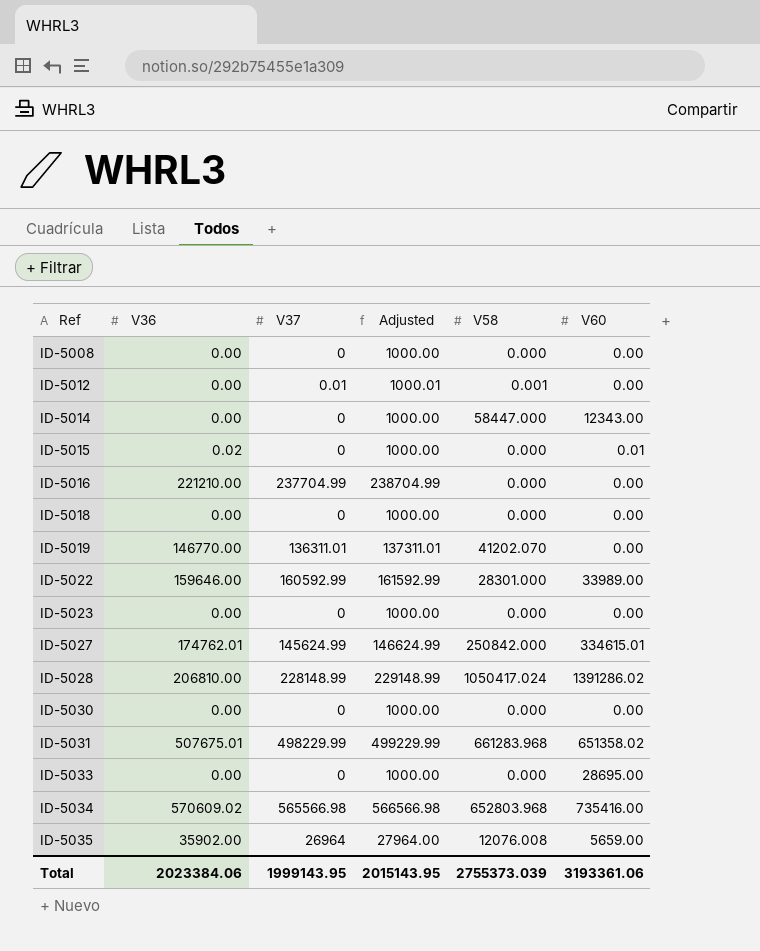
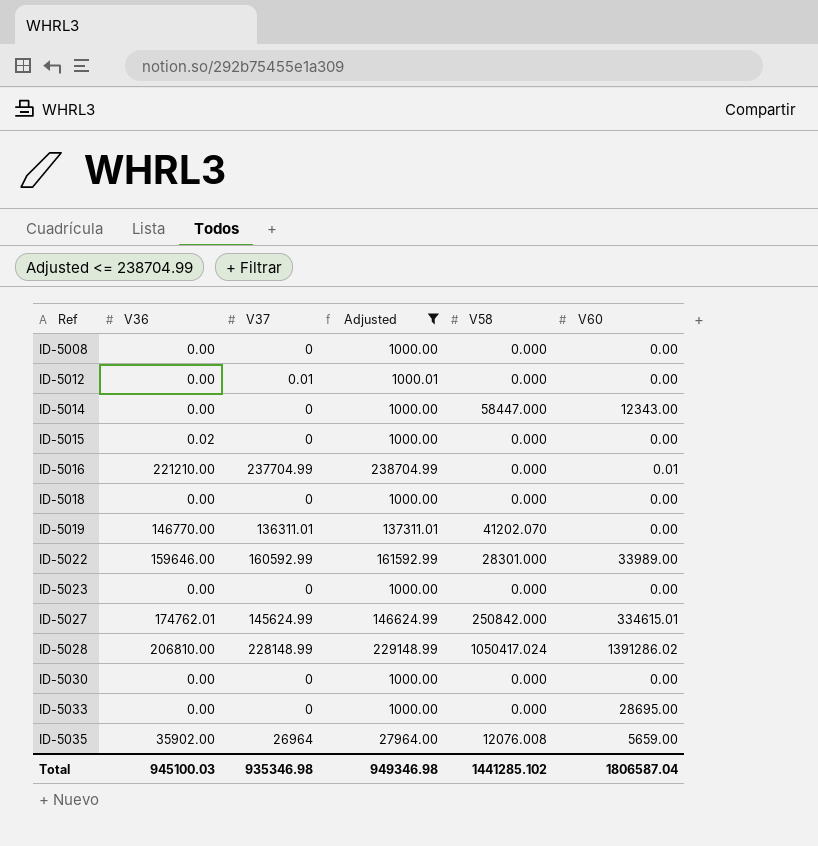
filter: none -> Adjusted <= 238704.99
ID-5012 | V58: 0.001 -> 0.000
ID-5015 | V60: 0.01 -> 0.00
ID-5016 | V60: 0.00 -> 0.01
Total | V36: 2023384.06 -> 945100.03
Total | V37: 1999143.95 -> 935346.98
Total | Adjusted: 2015143.95 -> 949346.98
Total | V58: 2755373.039 -> 1441285.102
Total | V60: 3193361.06 -> 1806587.04

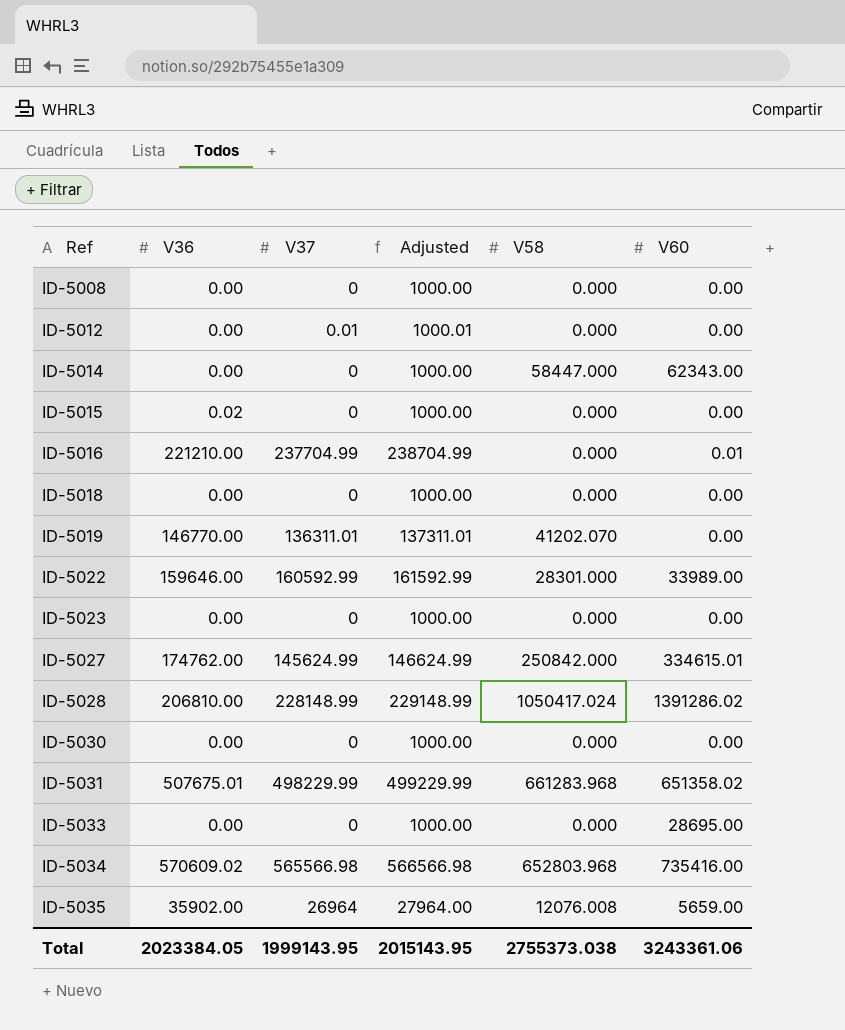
filter: Adjusted <= 238704.99 -> none
ID-5014 | V60: 12343.00 -> 62343.00
ID-5027 | V36: 174762.01 -> 174762.00
Total | V36: 945100.03 -> 2023384.05
Total | V37: 935346.98 -> 1999143.95
Total | Adjusted: 949346.98 -> 2015143.95
Total | V58: 1441285.102 -> 2755373.038
Total | V60: 1806587.04 -> 3243361.06

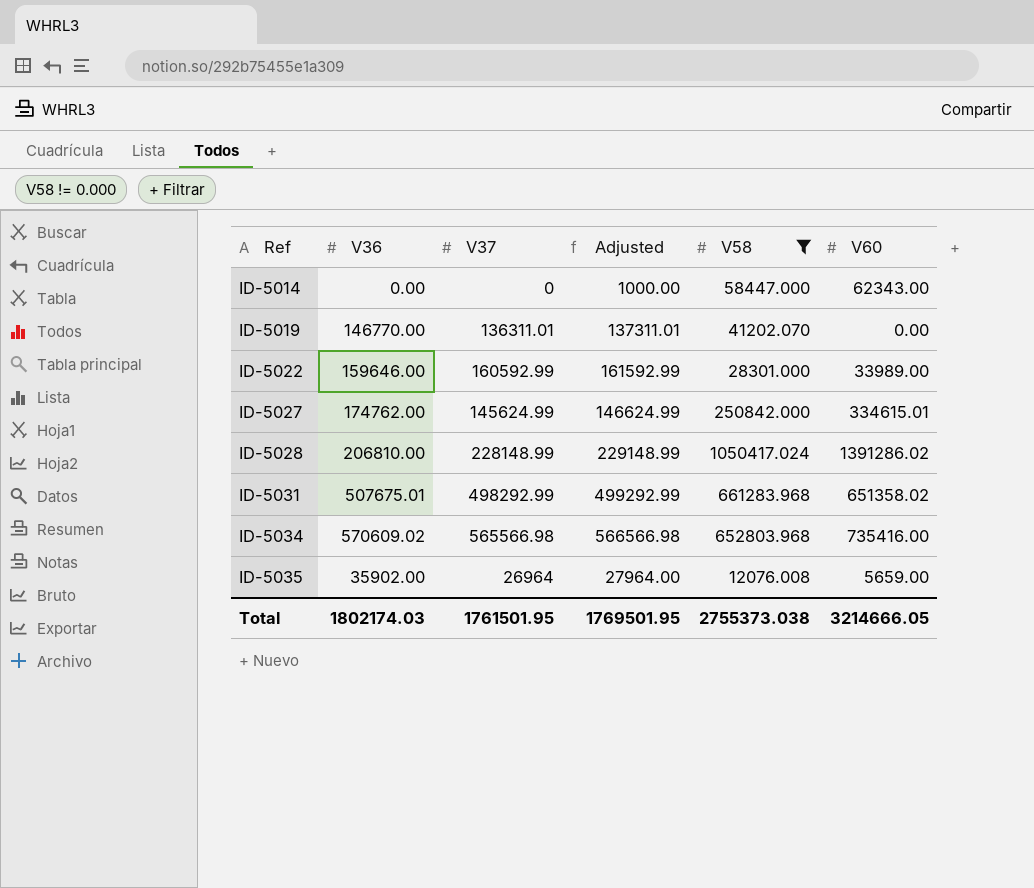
filter: none -> V58 != 0.000
ID-5031 | V37: 498229.99 -> 498292.99
ID-5031 | Adjusted: 499229.99 -> 499292.99
Total | V36: 2023384.05 -> 1802174.03
Total | V37: 1999143.95 -> 1761501.95
Total | Adjusted: 2015143.95 -> 1769501.95
Total | V60: 3243361.06 -> 3214666.05

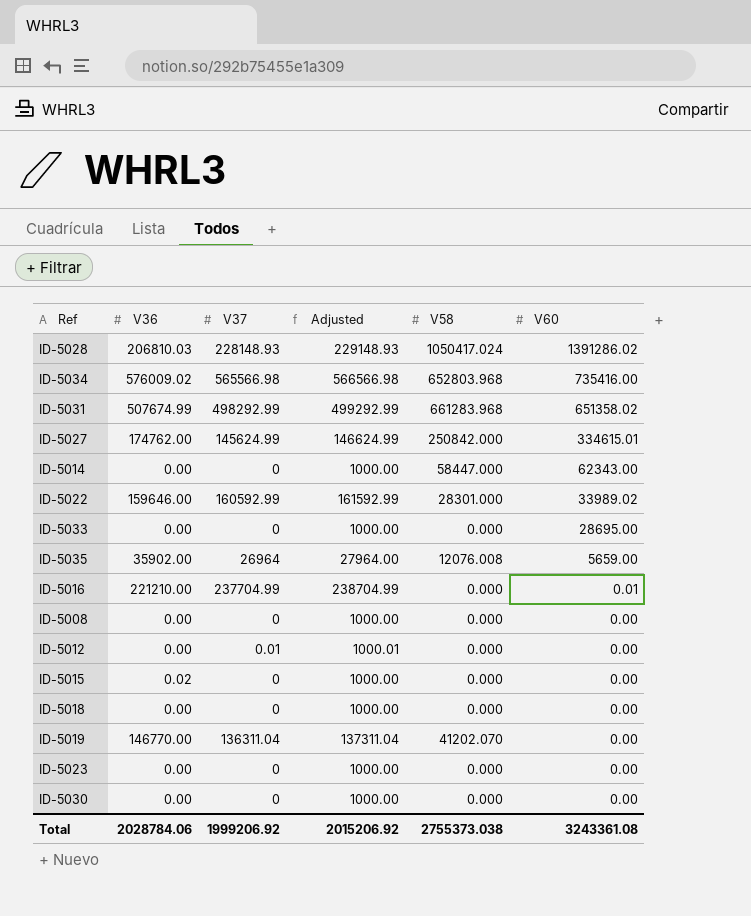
filter: V58 != 0.000 -> none
row order: Ref ascending -> V60 descending
ID-5028 | V36: 206810.00 -> 206810.03
ID-5028 | V37: 228148.99 -> 228148.93
ID-5028 | Adjusted: 229148.99 -> 229148.93
ID-5034 | V36: 570609.02 -> 576009.02
ID-5031 | V36: 507675.01 -> 507674.99
ID-5022 | V60: 33989.00 -> 33989.02
ID-5019 | V37: 136311.01 -> 136311.04
ID-5019 | Adjusted: 137311.01 -> 137311.04
Total | V36: 1802174.03 -> 2028784.06
Total | V37: 1761501.95 -> 1999206.92
Total | Adjusted: 1769501.95 -> 2015206.92
Total | V60: 3214666.05 -> 3243361.08

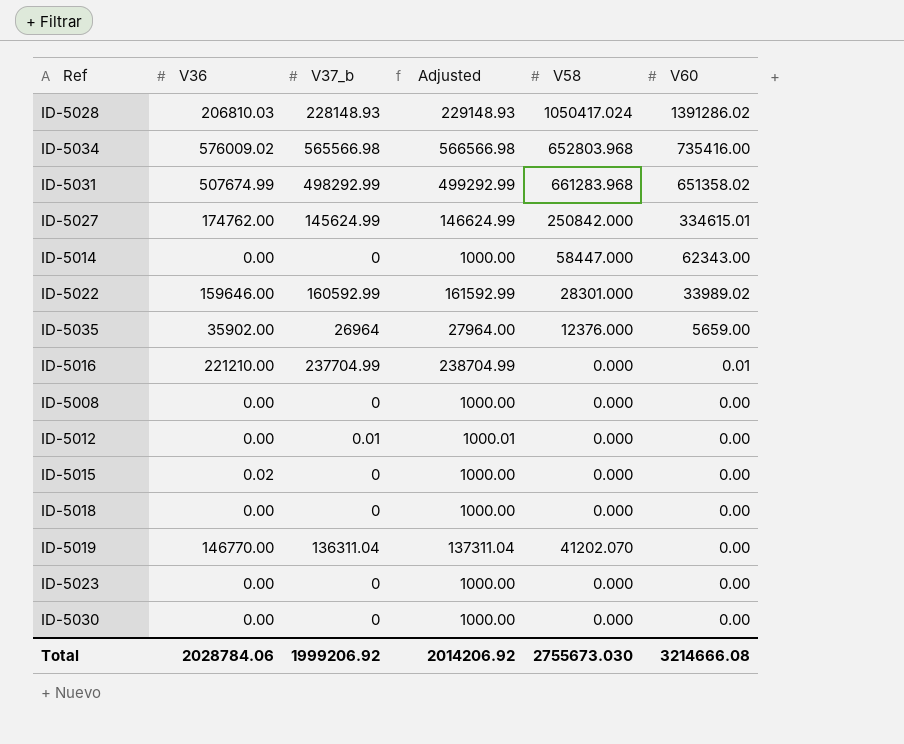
column name: V37 -> V37_b
row ID-5033: 0.00 | 0 | 1000.00 | 0.000 | 28695.00 -> none
ID-5035 | V58: 12076.008 -> 12376.000
Total | Adjusted: 2015206.92 -> 2014206.92
Total | V58: 2755373.038 -> 2755673.030
Total | V60: 3243361.08 -> 3214666.08

